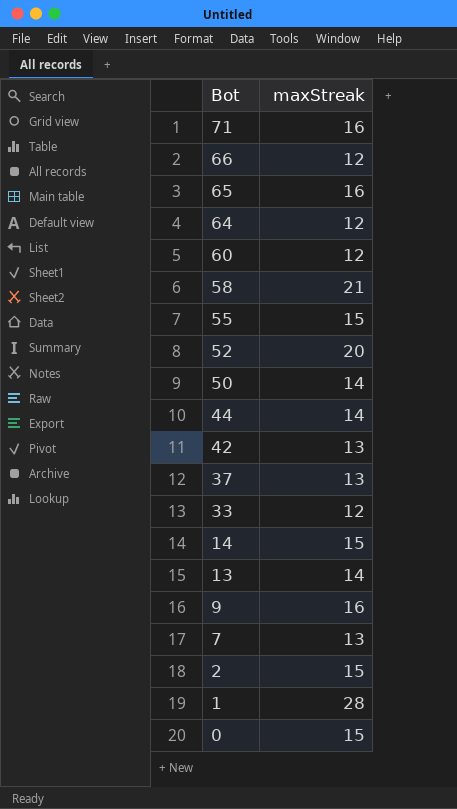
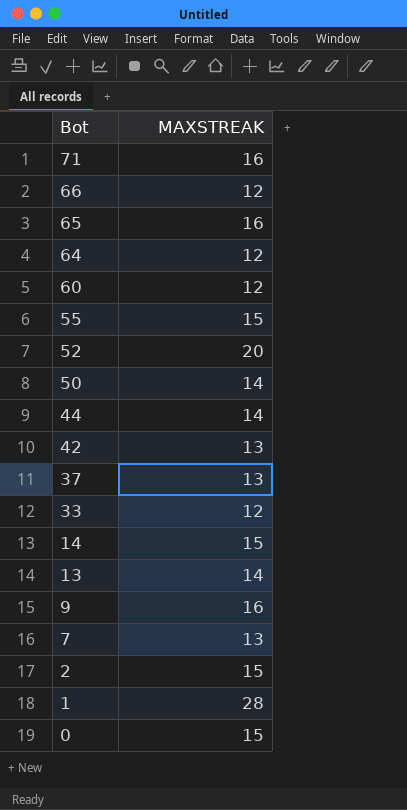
column name: maxStreak -> MAXSTREAK
row 58: 21 -> none

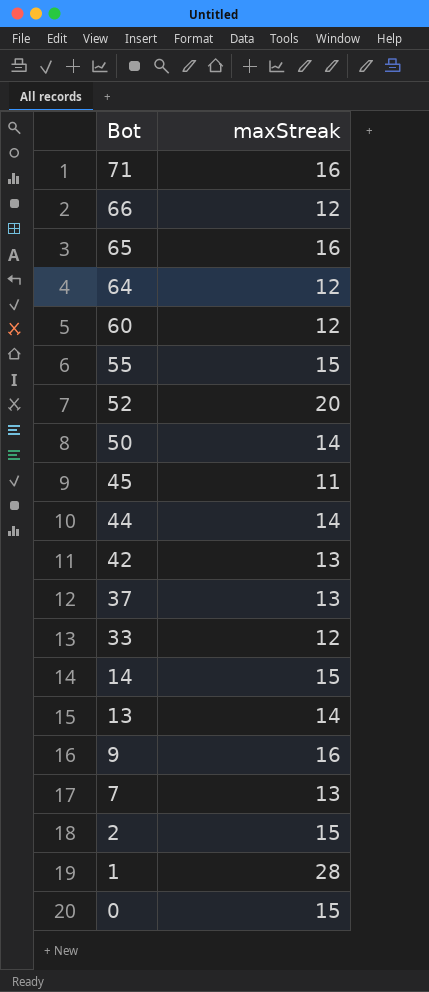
column name: MAXSTREAK -> maxStreak
row 45: none -> 11

